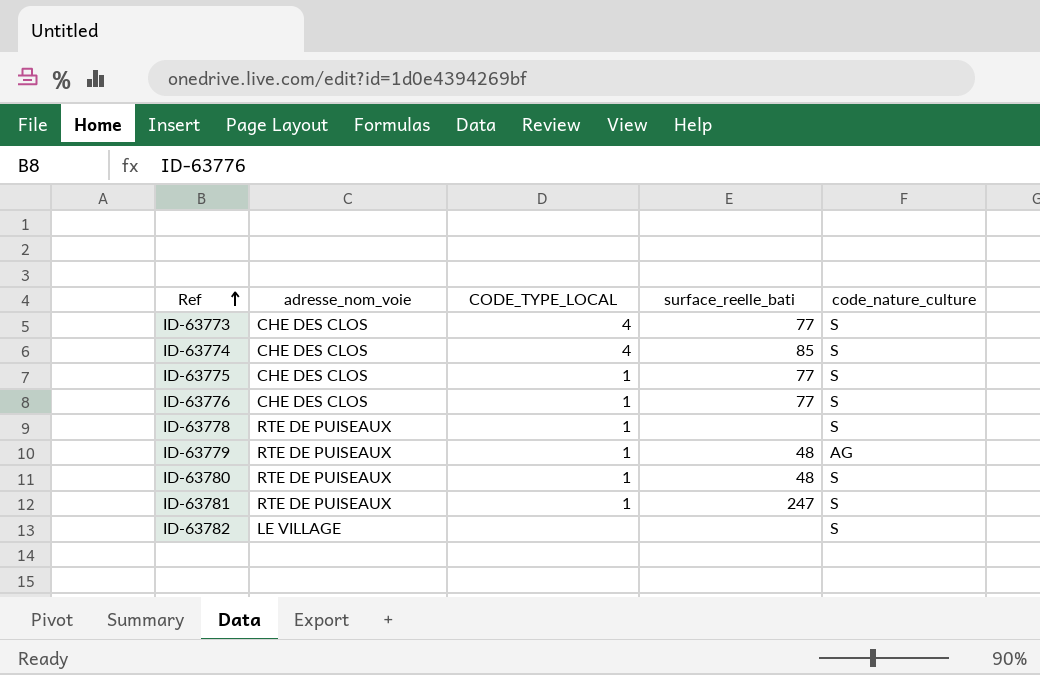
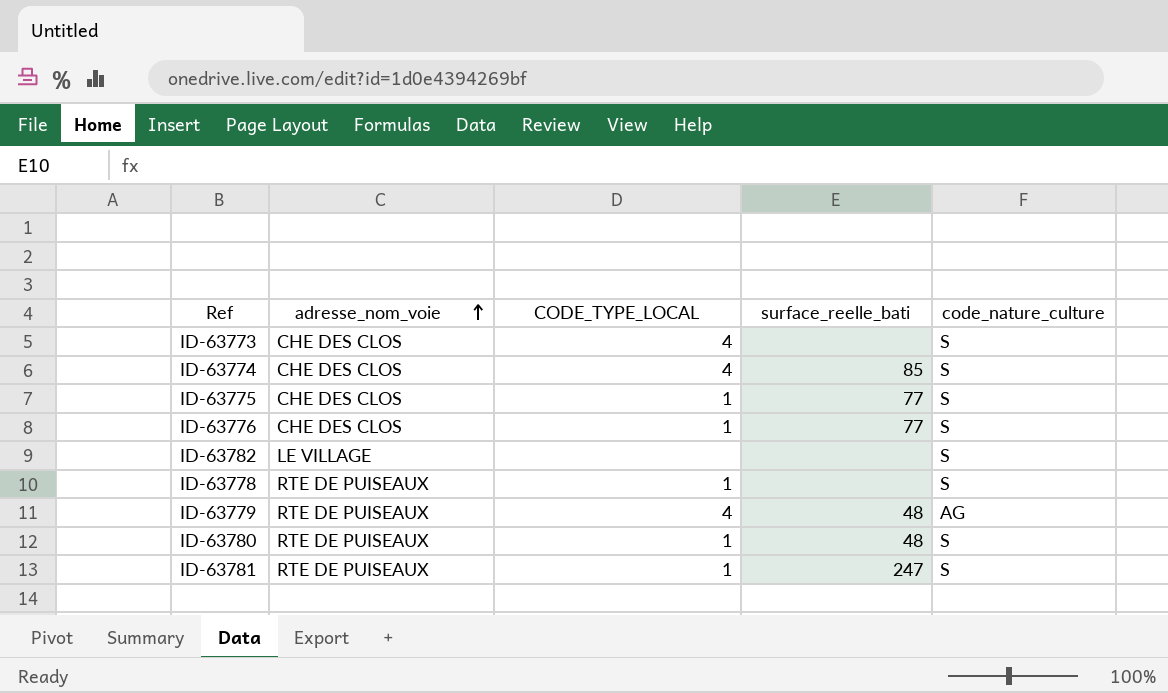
row order: Ref ascending -> adresse_nom_voie ascending
ID-63773 | surface_reelle_bati: 77 -> none
ID-63779 | CODE_TYPE_LOCAL: 1 -> 4

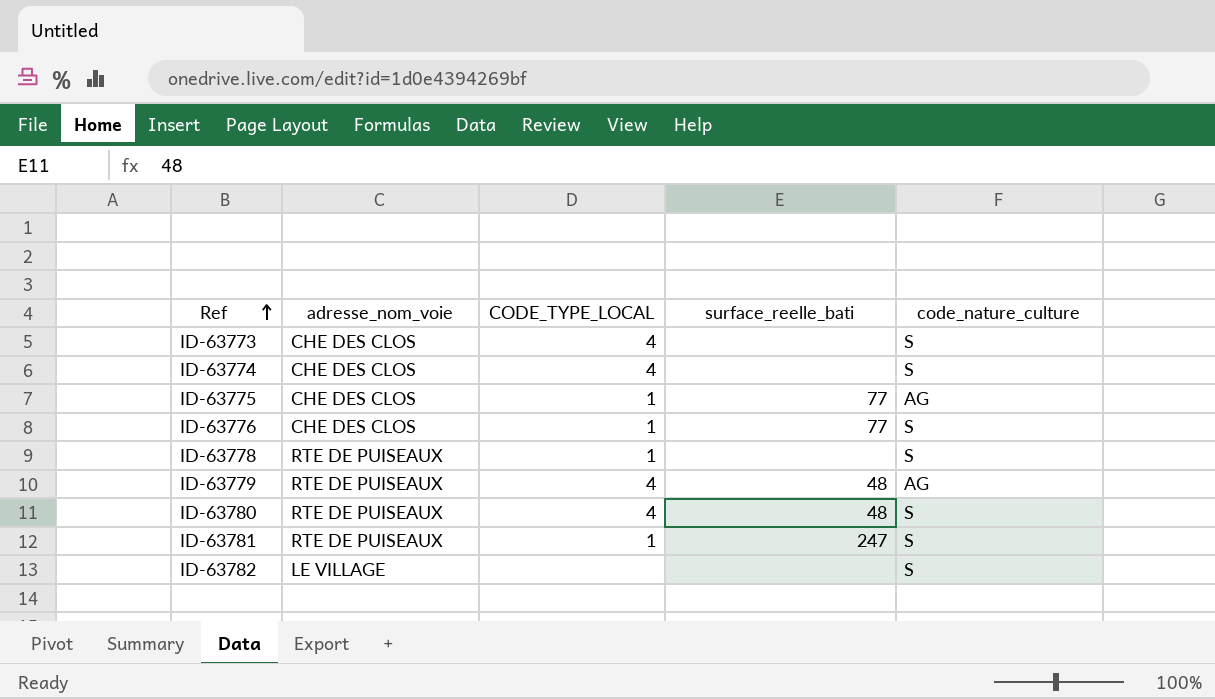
row order: adresse_nom_voie ascending -> Ref ascending
ID-63774 | surface_reelle_bati: 85 -> none
ID-63775 | code_nature_culture: S -> AG
ID-63780 | CODE_TYPE_LOCAL: 1 -> 4

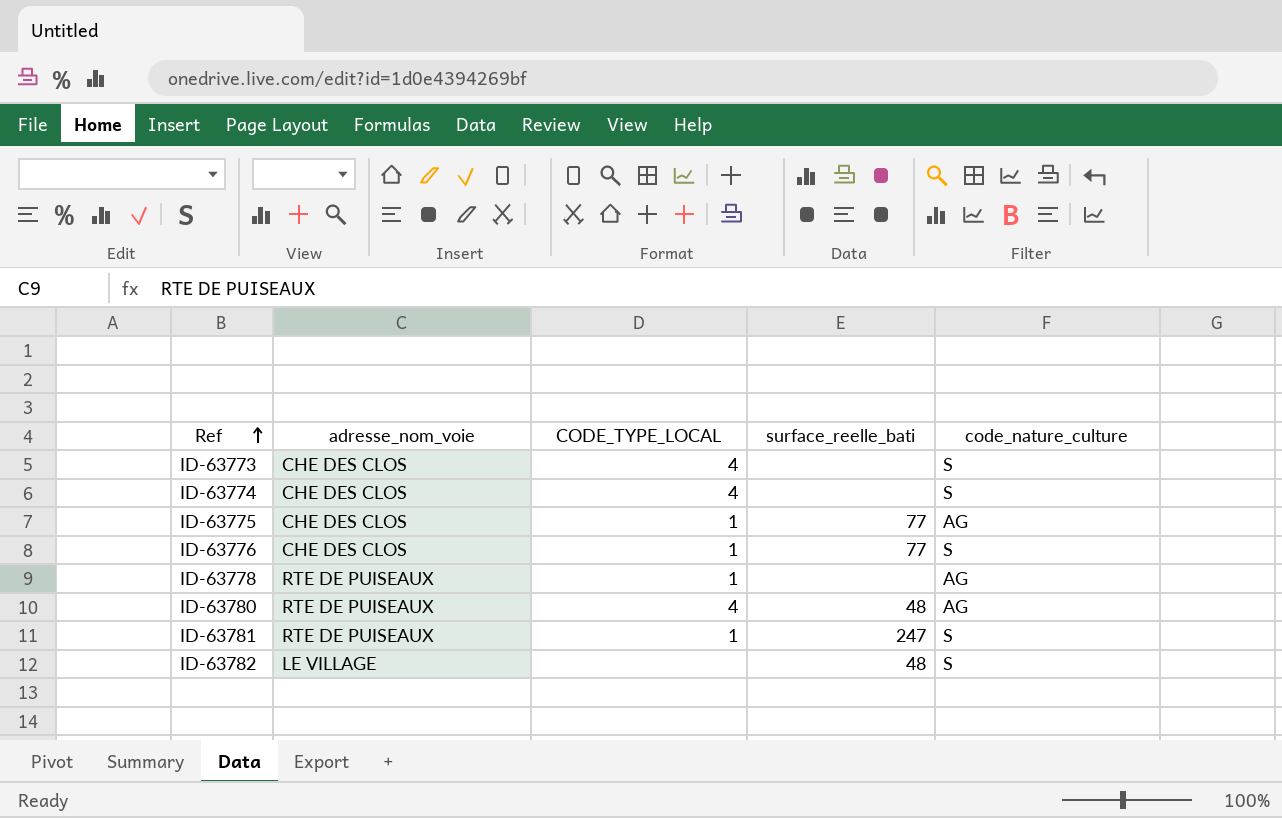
row ID-63779: RTE DE PUISEAUX | 4 | 48 | AG -> none
ID-63778 | code_nature_culture: S -> AG
ID-63780 | code_nature_culture: S -> AG
ID-63782 | surface_reelle_bati: none -> 48

